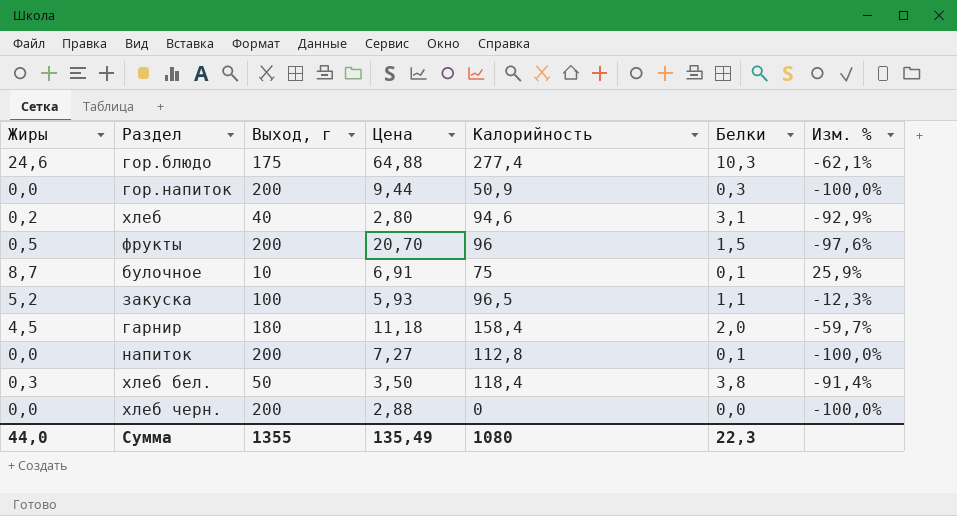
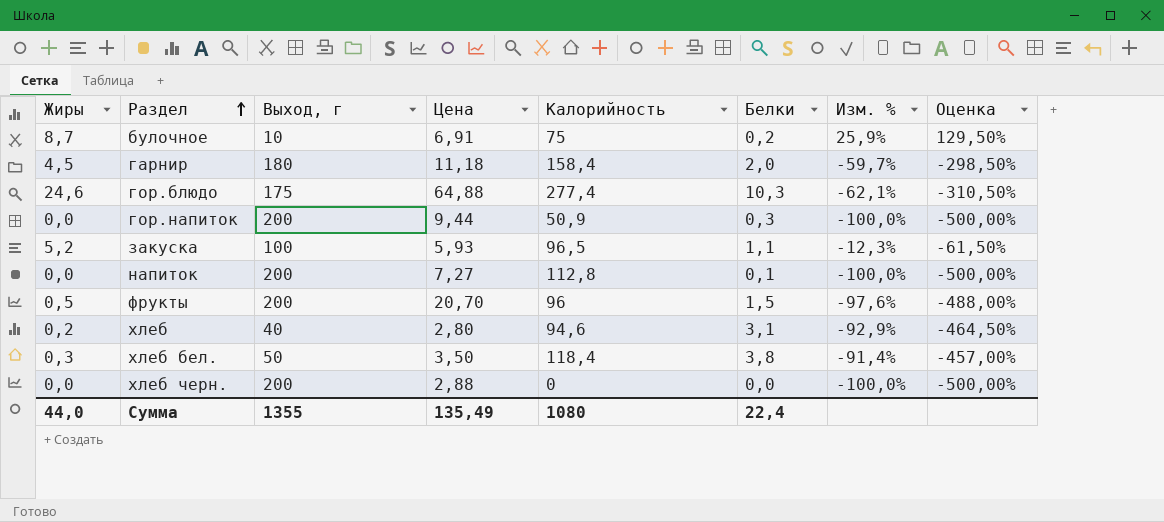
row order: none -> Раздел ascending
column Оценка | formula: none -> [Изм. %] * 5
булочное | Белки: 0,1 -> 0,2
Сумма | Белки: 22,3 -> 22,4

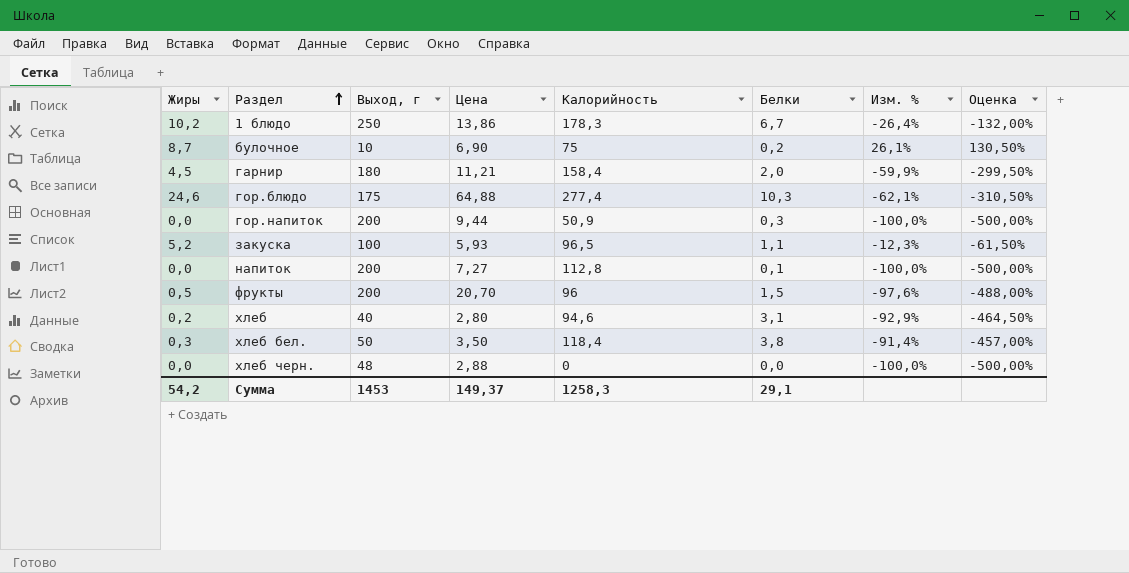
row 1 блюдо: none -> 10,2 | 250 | 13,86 | 178,3 | 6,7 | -26,4% | -132,00%
булочное | Цена: 6,91 -> 6,90
булочное | Изм. %: 25,9% -> 26,1%
булочное | Оценка: 129,50% -> 130,50%
гарнир | Цена: 11,18 -> 11,21
гарнир | Изм. %: -59,7% -> -59,9%
гарнир | Оценка: -298,50% -> -299,50%
хлеб черн. | Выход, г: 200 -> 48
Сумма | Жиры: 44,0 -> 54,2
Сумма | Выход, г: 1355 -> 1453
Сумма | Цена: 135,49 -> 149,37
Сумма | Калорийность: 1080 -> 1258,3
Сумма | Белки: 22,4 -> 29,1

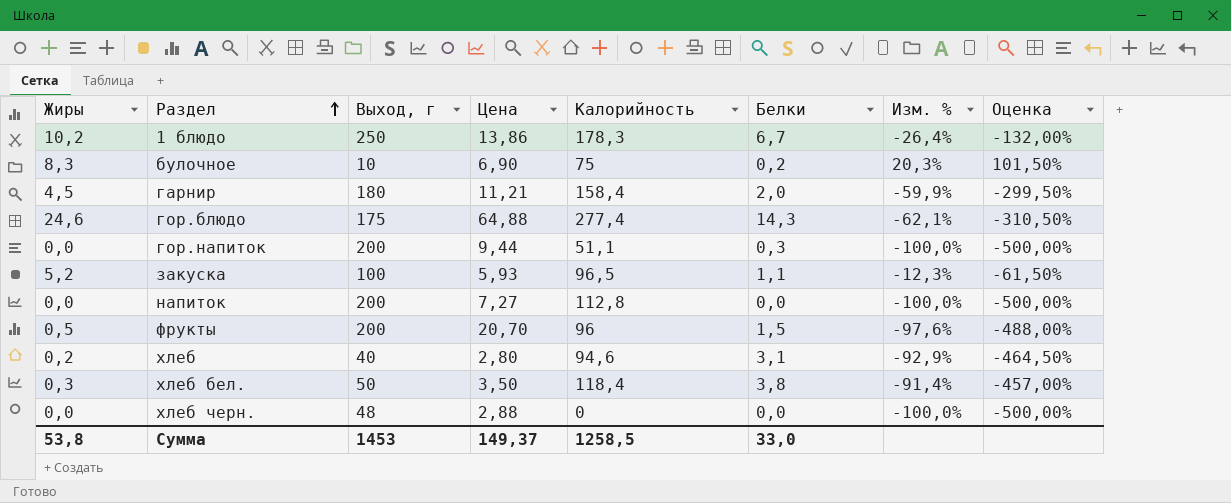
булочное | Жиры: 8,7 -> 8,3
булочное | Изм. %: 26,1% -> 20,3%
булочное | Оценка: 130,50% -> 101,50%
гор.блюдо | Белки: 10,3 -> 14,3
гор.напиток | Калорийность: 50,9 -> 51,1
напиток | Белки: 0,1 -> 0,0
Сумма | Жиры: 54,2 -> 53,8
Сумма | Калорийность: 1258,3 -> 1258,5
Сумма | Белки: 29,1 -> 33,0

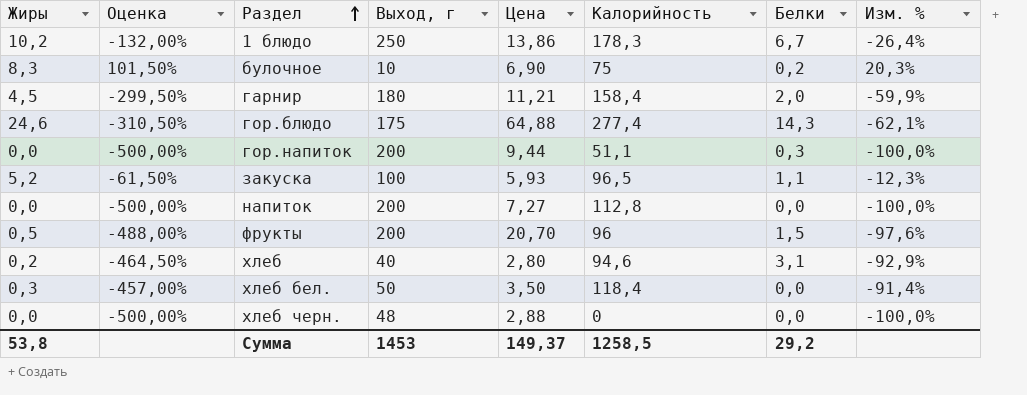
column Оценка | position: 8 -> 2
хлеб бел. | Белки: 3,8 -> 0,0
Сумма | Белки: 33,0 -> 29,2

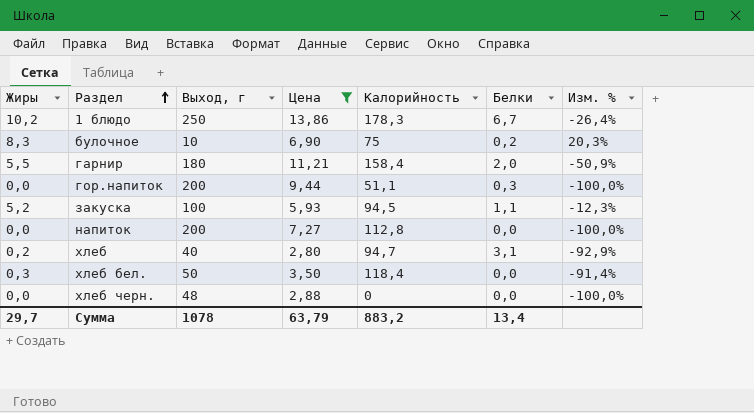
filter: none -> Цена <= 13,86
column Оценка | formula: [Изм. %] * 5 -> none
гарнир | Жиры: 4,5 -> 5,5
гарнир | Изм. %: -59,9% -> -50,9%
закуска | Калорийность: 96,5 -> 94,5
хлеб | Калорийность: 94,6 -> 94,7
Сумма | Жиры: 53,8 -> 29,7
Сумма | Выход, г: 1453 -> 1078
Сумма | Цена: 149,37 -> 63,79
Сумма | Калорийность: 1258,5 -> 883,2
Сумма | Белки: 29,2 -> 13,4

